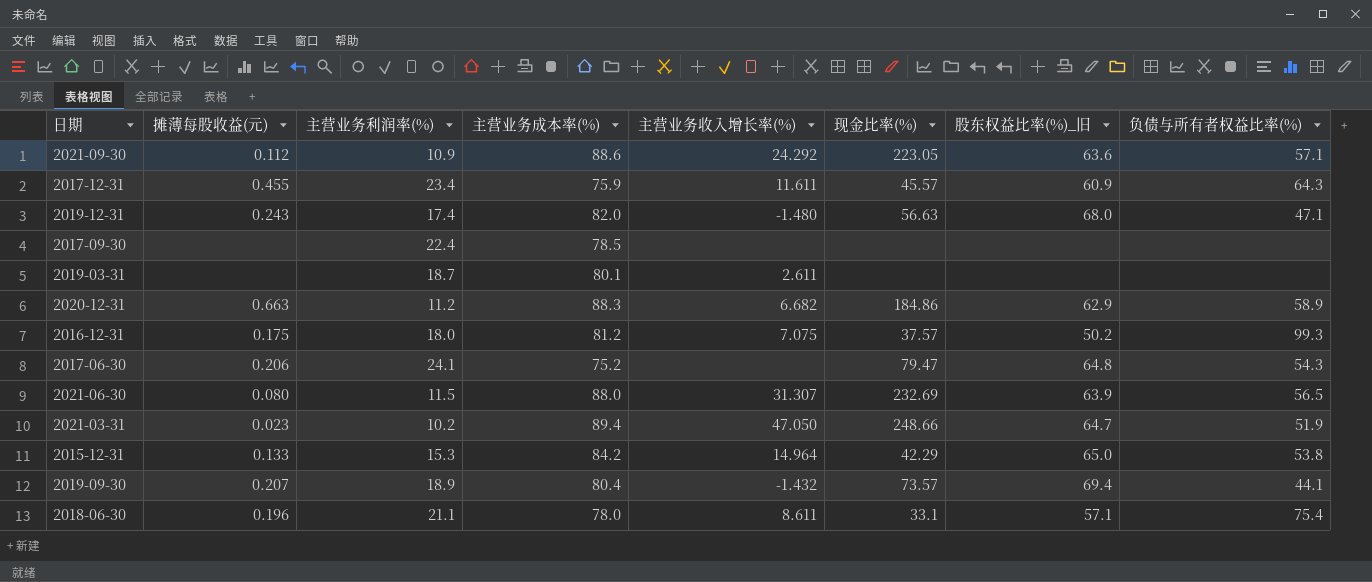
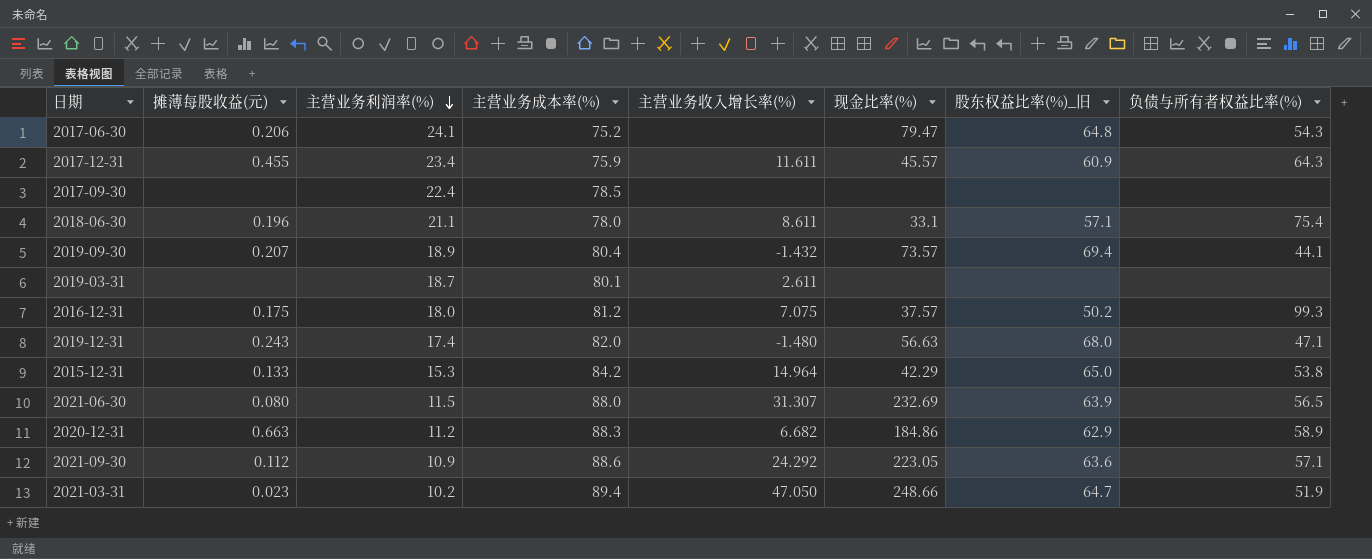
row order: none -> 主营业务利润率(%) descending

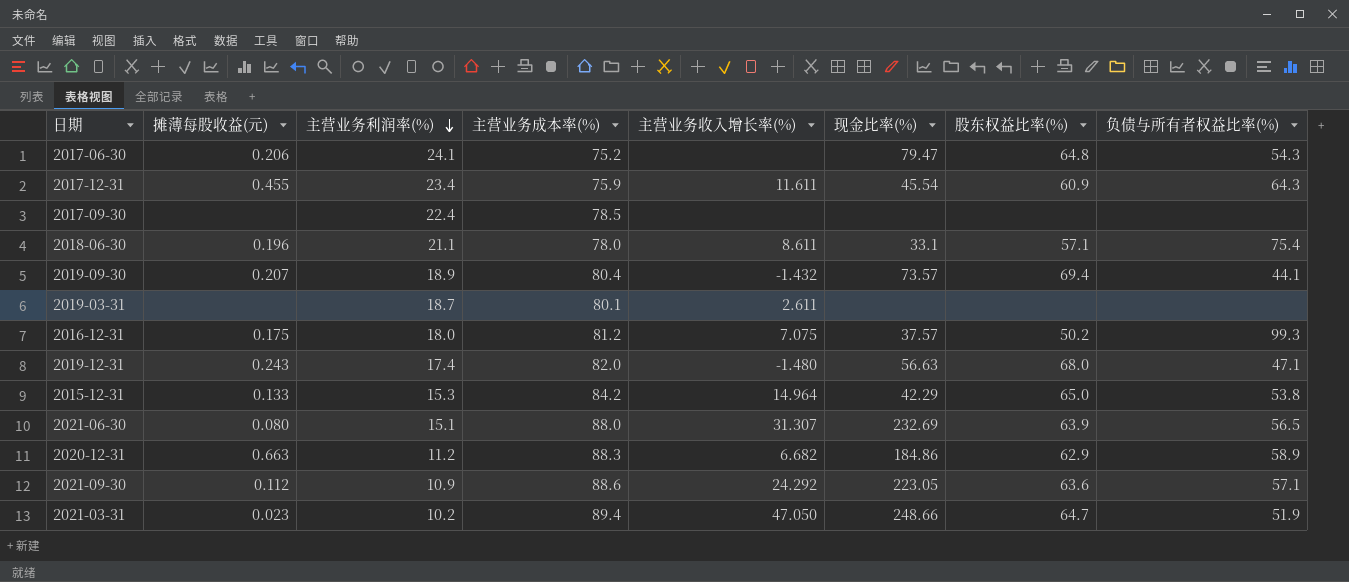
column name: 股东权益比率(%)_旧 -> 股东权益比率(%)
2017-12-31 | 现金比率(%): 45.57 -> 45.54
2021-06-30 | 主营业务利润率(%): 11.5 -> 15.1

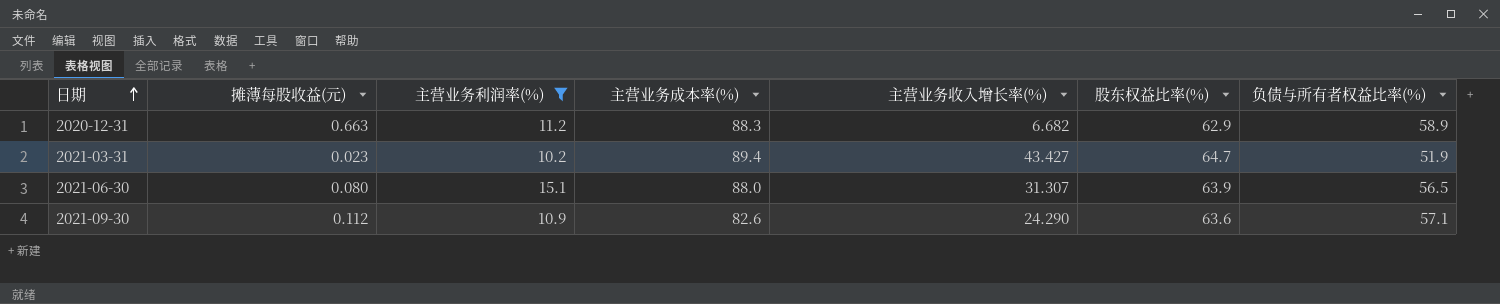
filter: none -> 主营业务利润率(%) <= 15.1
row order: 主营业务利润率(%) descending -> 日期 ascending
column 现金比率(%) | position: 6 -> none
2021-03-31 | 主营业务收入增长率(%): 47.050 -> 43.427
2021-09-30 | 主营业务成本率(%): 88.6 -> 82.6
2021-09-30 | 主营业务收入增长率(%): 24.292 -> 24.290

